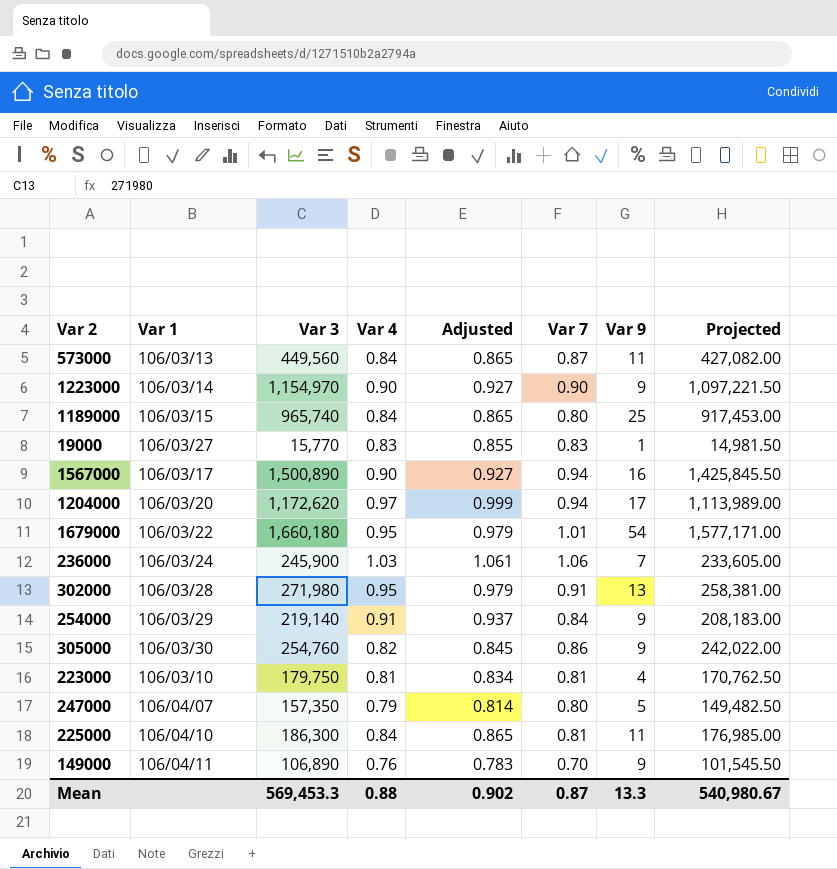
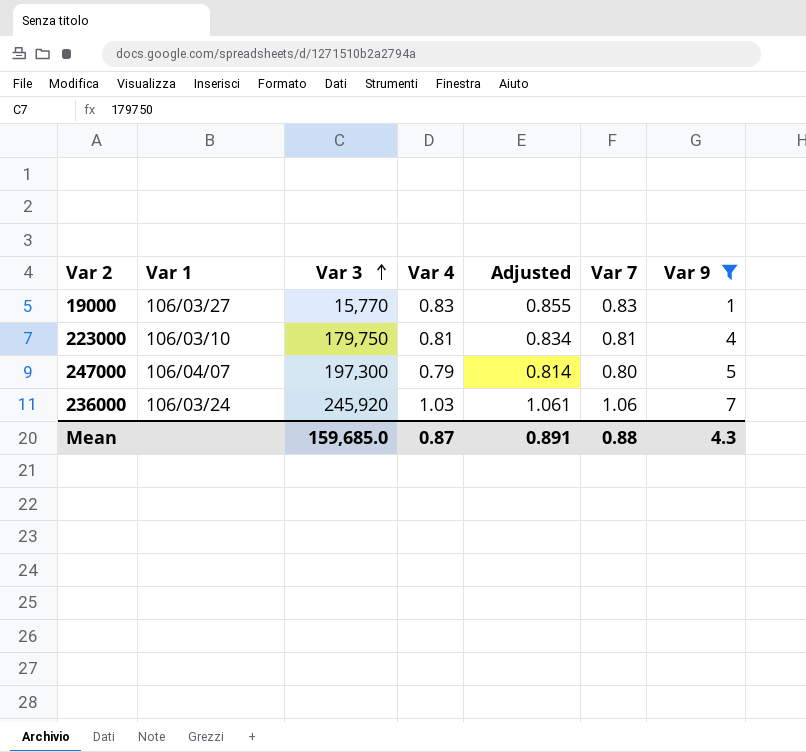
filter: none -> Var 9 <= 7
row order: none -> Var 3 ascending
column Projected | formula: [Var 3] * 0.95 -> none
247000 | Var 3: 157,350 -> 197,300
236000 | Var 3: 245,900 -> 245,920
Mean | Var 3: 569,453.3 -> 159,685.0
Mean | Var 4: 0.88 -> 0.87
Mean | Adjusted: 0.902 -> 0.891
Mean | Var 7: 0.87 -> 0.88
Mean | Var 9: 13.3 -> 4.3

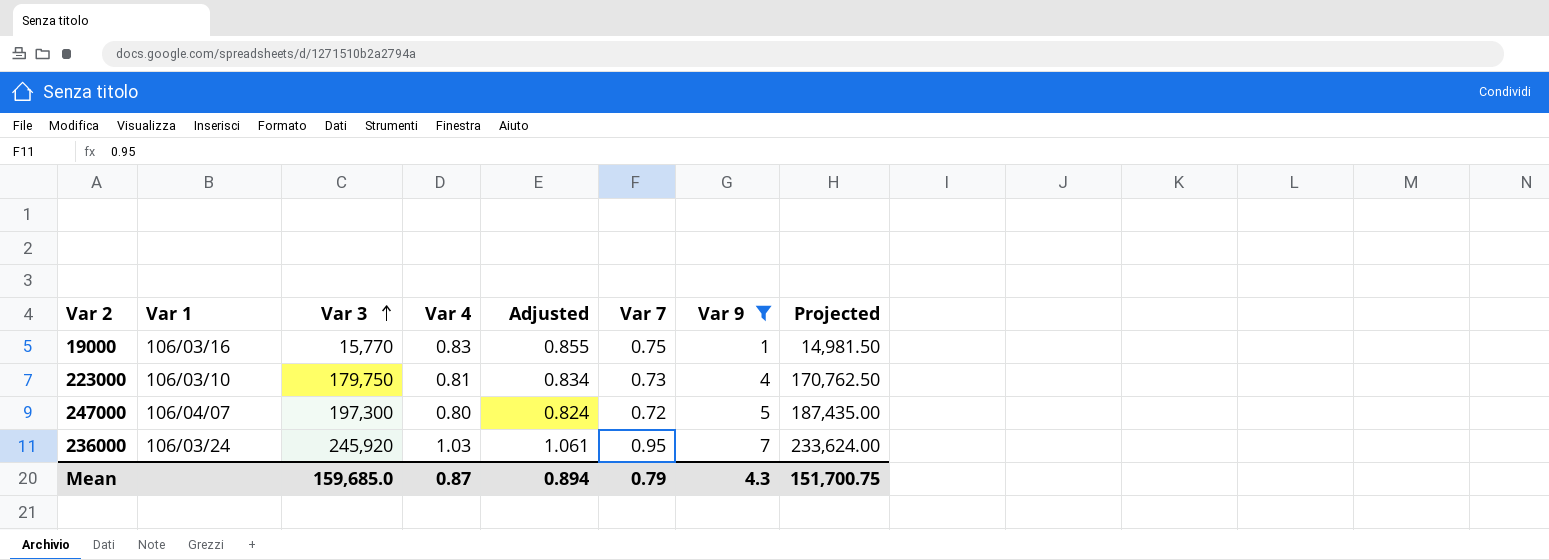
column Projected | formula: none -> [Var 3] * 0.95
19000 | Var 1: 106/03/27 -> 106/03/16
19000 | Var 7: 0.83 -> 0.75
223000 | Var 7: 0.81 -> 0.73
247000 | Var 4: 0.79 -> 0.80
247000 | Adjusted: 0.814 -> 0.824
247000 | Var 7: 0.80 -> 0.72
236000 | Var 7: 1.06 -> 0.95
Mean | Adjusted: 0.891 -> 0.894
Mean | Var 7: 0.88 -> 0.79

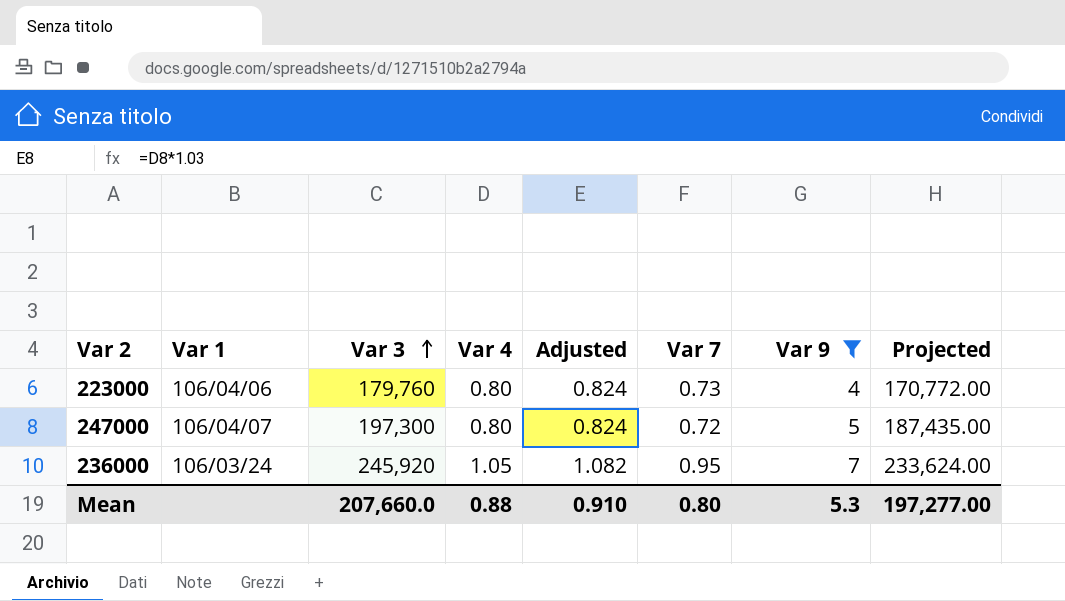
row 19000: 106/03/16 | 15,770 | 0.83 | 0.855 | 0.75 | 1 | 14,981.50 -> none
223000 | Var 1: 106/03/10 -> 106/04/06
223000 | Var 3: 179,750 -> 179,760
223000 | Var 4: 0.81 -> 0.80
223000 | Adjusted: 0.834 -> 0.824
223000 | Projected: 170,762.50 -> 170,772.00
236000 | Var 4: 1.03 -> 1.05
236000 | Adjusted: 1.061 -> 1.082
Mean | Var 3: 159,685.0 -> 207,660.0
Mean | Var 4: 0.87 -> 0.88
Mean | Adjusted: 0.894 -> 0.910
Mean | Var 7: 0.79 -> 0.80
Mean | Var 9: 4.3 -> 5.3
Mean | Projected: 151,700.75 -> 197,277.00

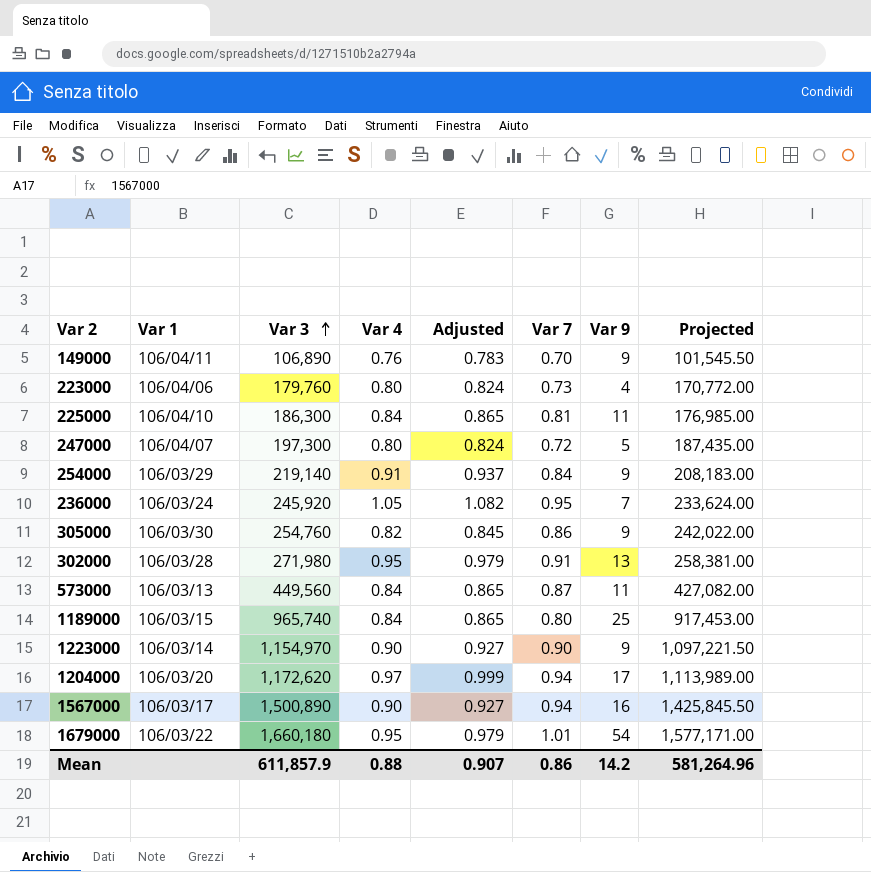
filter: Var 9 <= 7 -> none
Mean | Var 3: 207,660.0 -> 611,857.9
Mean | Adjusted: 0.910 -> 0.907
Mean | Var 7: 0.80 -> 0.86
Mean | Var 9: 5.3 -> 14.2
Mean | Projected: 197,277.00 -> 581,264.96

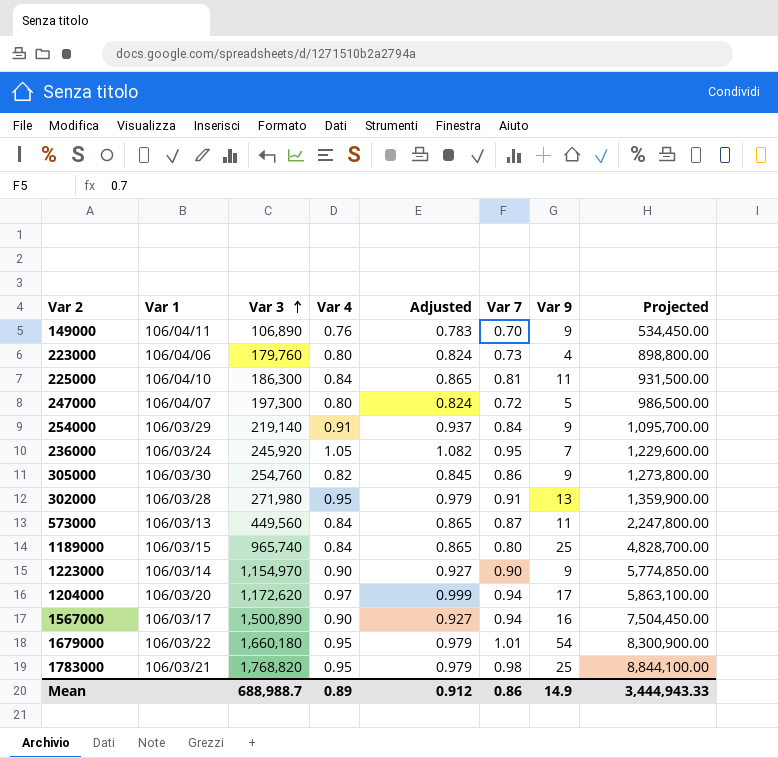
column Projected | formula: [Var 3] * 0.95 -> [Var 3] * 5
row 1783000: none -> 106/03/21 | 1,768,820 | 0.95 | 0.979 | 0.98 | 25 | 8,844,100.00
Mean | Var 3: 611,857.9 -> 688,988.7
Mean | Var 4: 0.88 -> 0.89
Mean | Adjusted: 0.907 -> 0.912
Mean | Var 9: 14.2 -> 14.9
Mean | Projected: 581,264.96 -> 3,444,943.33

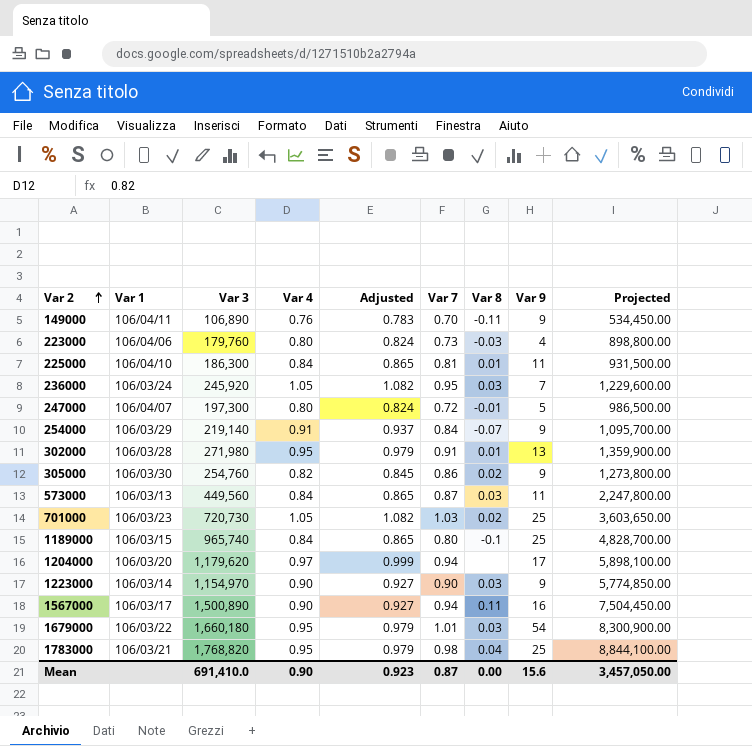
row order: Var 3 ascending -> Var 2 ascending
column Var 8 | position: none -> 7
row 701000: none -> 106/03/23 | 720,730 | 1.05 | 1.082 | 1.03 | 0.02 | 25 | 3,603,650.00
1204000 | Var 3: 1,172,620 -> 1,179,620
1204000 | Projected: 5,863,100.00 -> 5,898,100.00
Mean | Var 3: 688,988.7 -> 691,410.0
Mean | Var 4: 0.89 -> 0.90
Mean | Adjusted: 0.912 -> 0.923
Mean | Var 7: 0.86 -> 0.87
Mean | Var 9: 14.9 -> 15.6
Mean | Projected: 3,444,943.33 -> 3,457,050.00

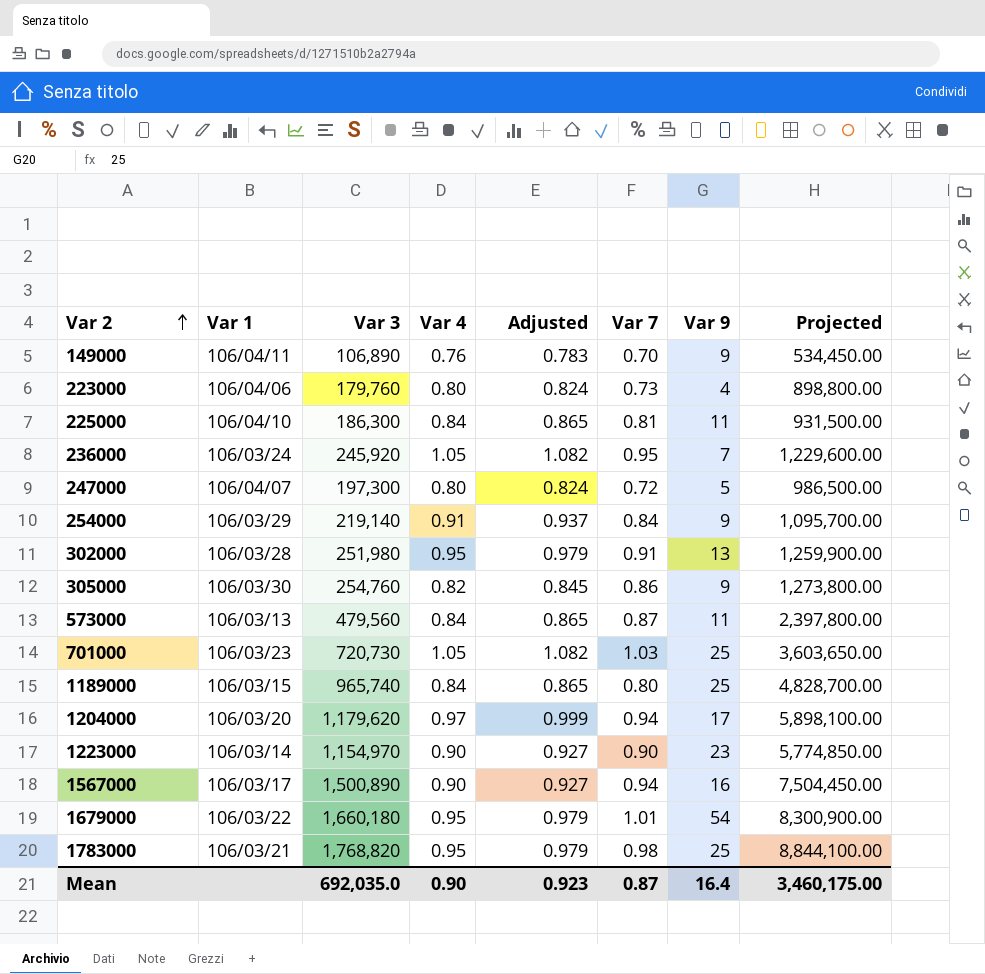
column Var 8 | position: 7 -> none
302000 | Var 3: 271,980 -> 251,980
302000 | Projected: 1,359,900.00 -> 1,259,900.00
573000 | Var 3: 449,560 -> 479,560
573000 | Projected: 2,247,800.00 -> 2,397,800.00
1223000 | Var 9: 9 -> 23
Mean | Var 3: 691,410.0 -> 692,035.0
Mean | Var 9: 15.6 -> 16.4
Mean | Projected: 3,457,050.00 -> 3,460,175.00

